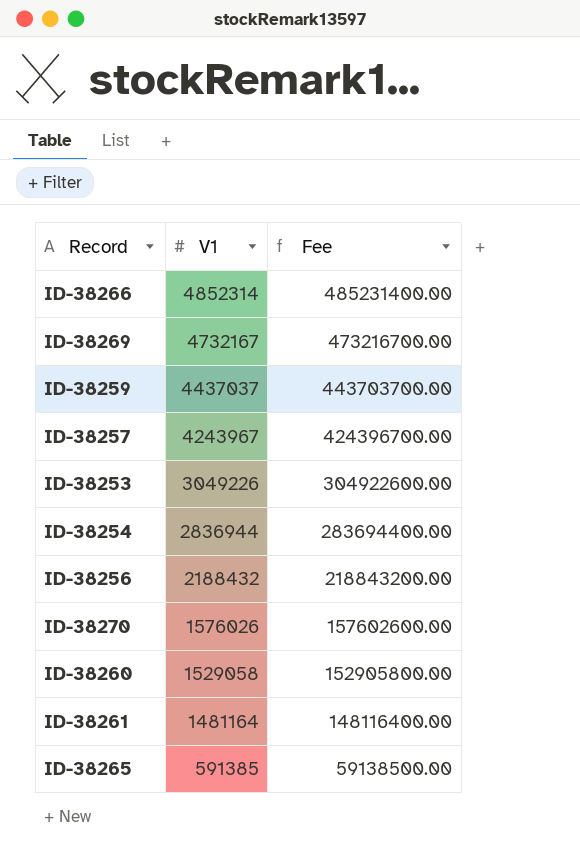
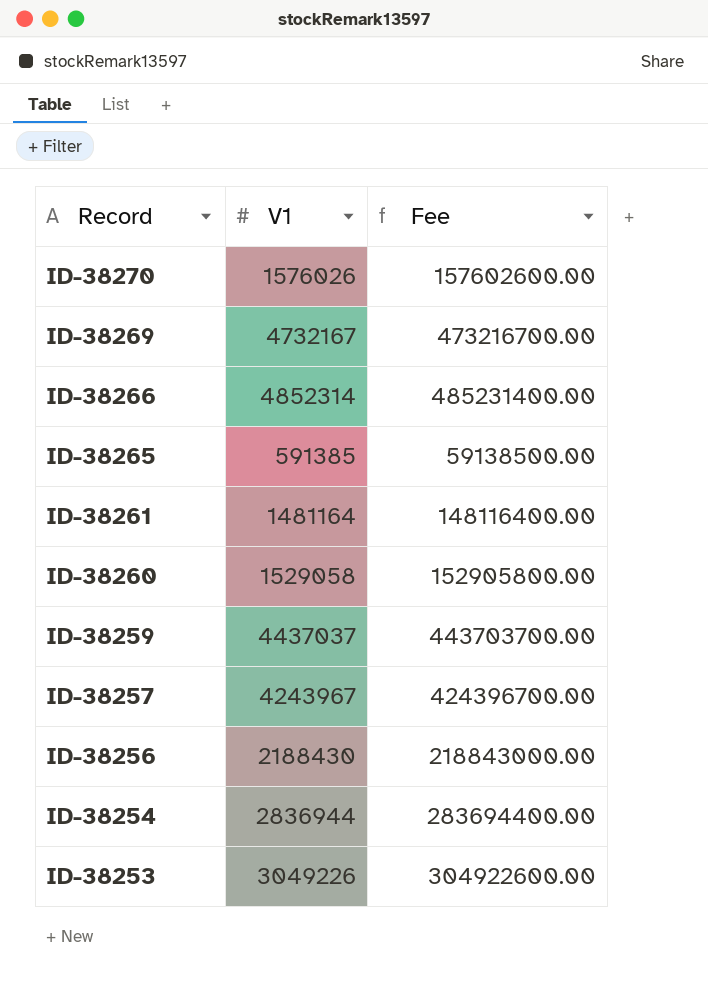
row order: V1 descending -> Record descending
ID-38256 | V1: 2188432 -> 2188430
ID-38256 | Fee: 218843200.00 -> 218843000.00

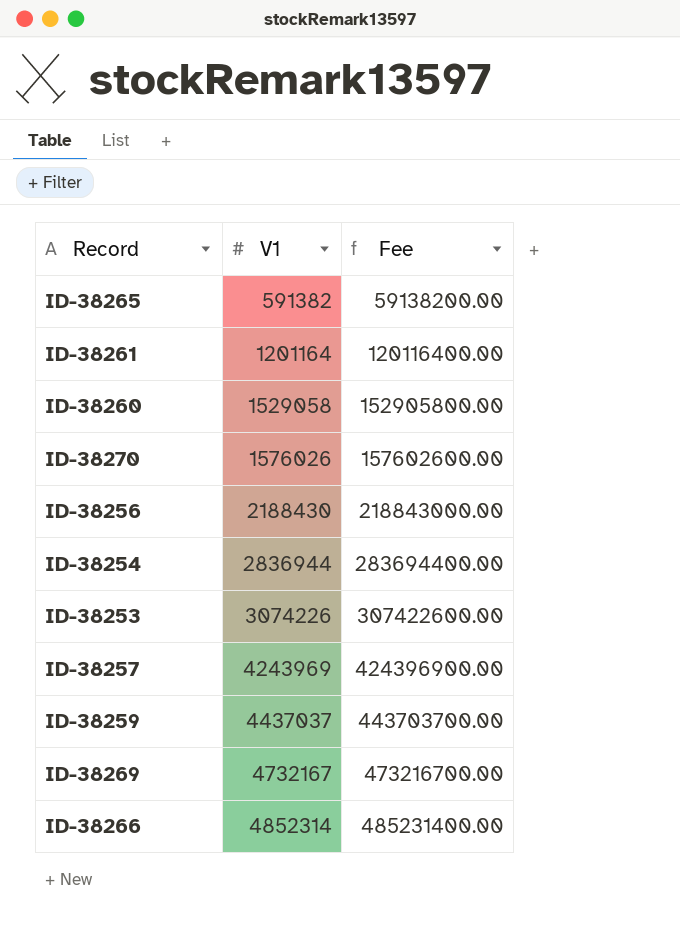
row order: Record descending -> V1 ascending
ID-38265 | V1: 591385 -> 591382
ID-38265 | Fee: 59138500.00 -> 59138200.00
ID-38261 | V1: 1481164 -> 1201164
ID-38261 | Fee: 148116400.00 -> 120116400.00
ID-38253 | V1: 3049226 -> 3074226
ID-38253 | Fee: 304922600.00 -> 307422600.00
ID-38257 | V1: 4243967 -> 4243969
ID-38257 | Fee: 424396700.00 -> 424396900.00

